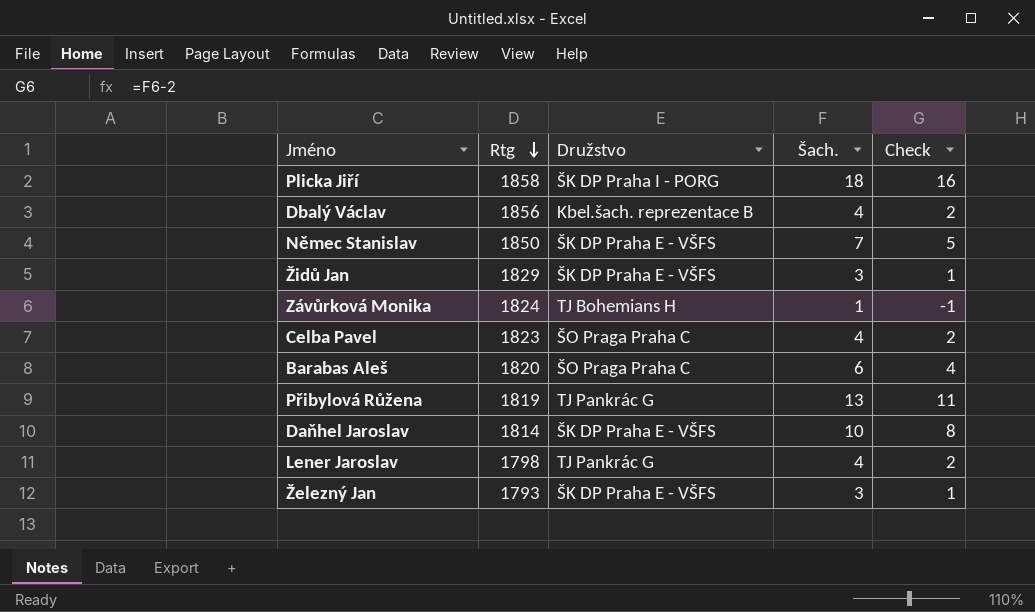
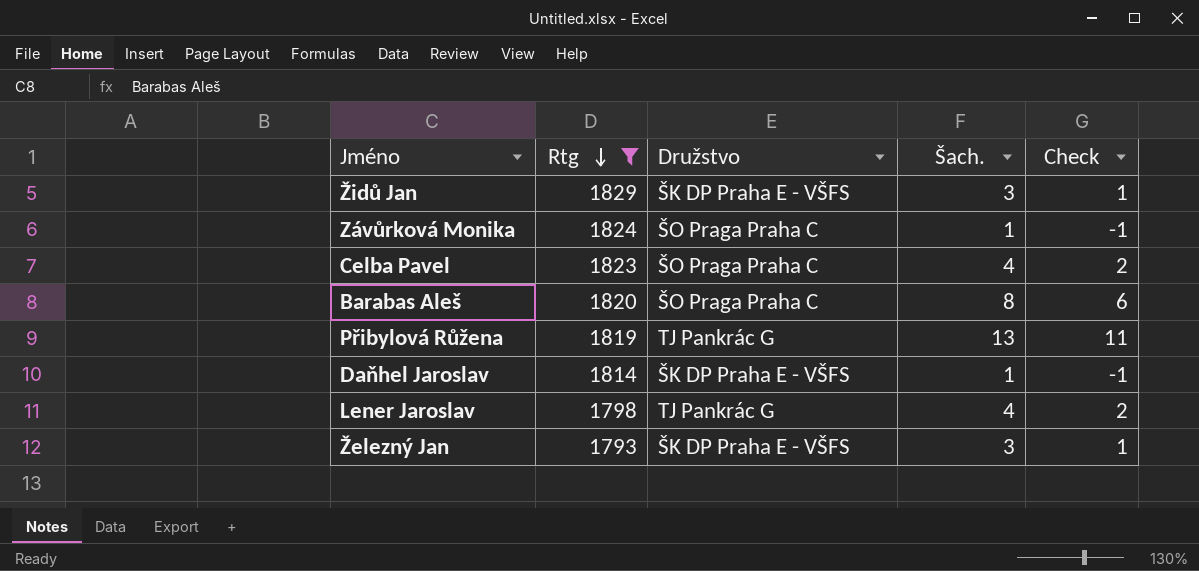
filter: none -> Rtg <= 1829
Závůrková Monika | Družstvo: TJ Bohemians H -> ŠO Praga Praha C
Barabas Aleš | Šach.: 6 -> 8
Barabas Aleš | Check: 4 -> 6
Daňhel Jaroslav | Šach.: 10 -> 1
Daňhel Jaroslav | Check: 8 -> -1

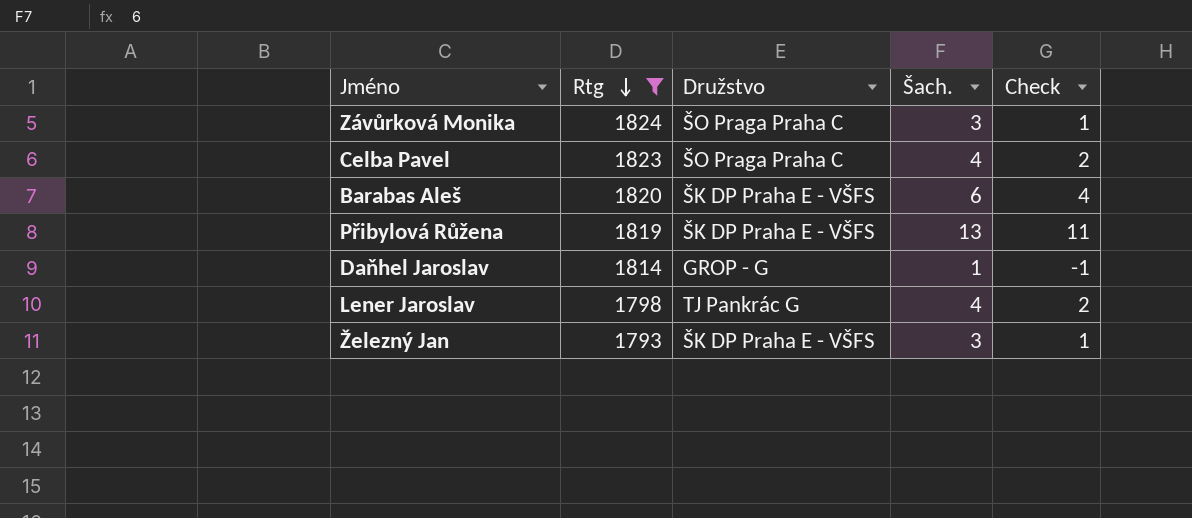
row Židů Jan: 1829 | ŠK DP Praha E - VŠFS | 3 | 1 -> none
Závůrková Monika | Šach.: 1 -> 3
Závůrková Monika | Check: -1 -> 1
Barabas Aleš | Družstvo: ŠO Praga Praha C -> ŠK DP Praha E - VŠFS
Barabas Aleš | Šach.: 8 -> 6
Barabas Aleš | Check: 6 -> 4
Přibylová Růžena | Družstvo: TJ Pankrác G -> ŠK DP Praha E - VŠFS
Daňhel Jaroslav | Družstvo: ŠK DP Praha E - VŠFS -> GROP - G

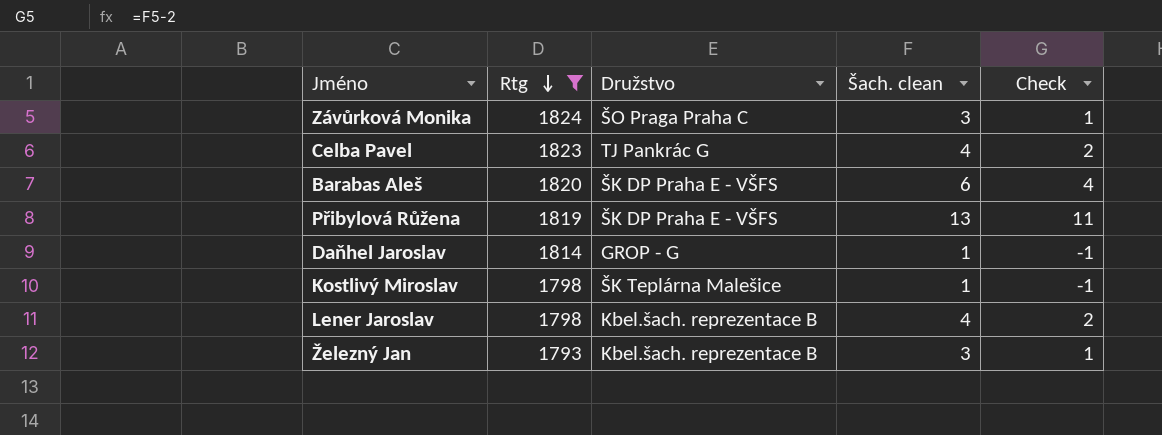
column name: Šach. -> Šach. clean
Celba Pavel | Družstvo: ŠO Praga Praha C -> TJ Pankrác G
row Kostlivý Miroslav: none -> 1798 | ŠK Teplárna Malešice | 1 | -1
Lener Jaroslav | Družstvo: TJ Pankrác G -> Kbel.šach. reprezentace B
Železný Jan | Družstvo: ŠK DP Praha E - VŠFS -> Kbel.šach. reprezentace B

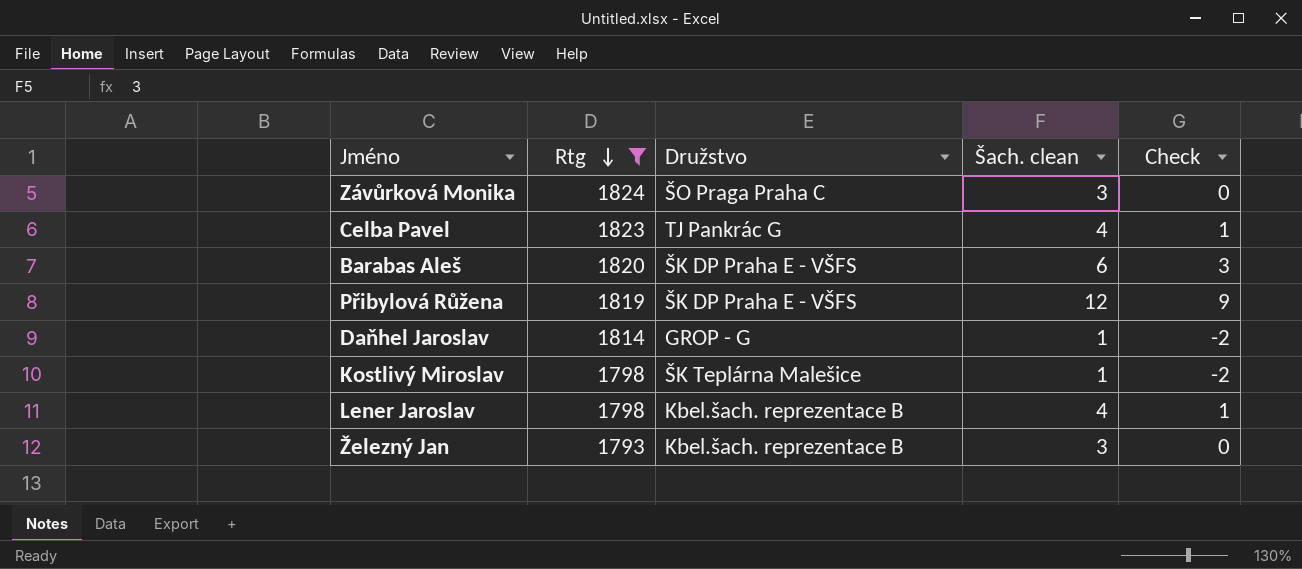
column Check | formula: [Šach. clean] - 2 -> [Šach. clean] - 3
Přibylová Růžena | Šach. clean: 13 -> 12

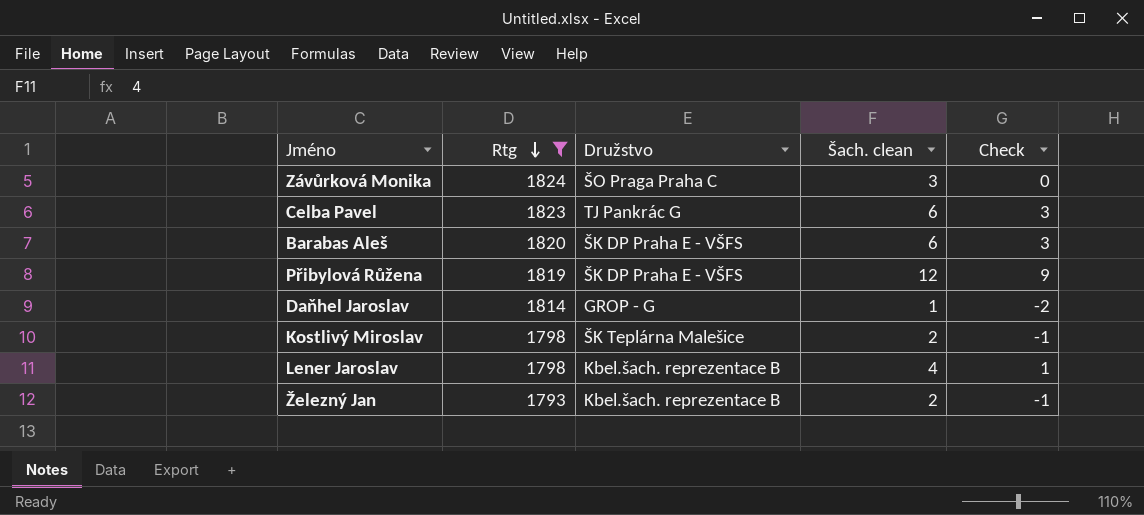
Celba Pavel | Šach. clean: 4 -> 6
Celba Pavel | Check: 1 -> 3
Kostlivý Miroslav | Šach. clean: 1 -> 2
Kostlivý Miroslav | Check: -2 -> -1
Železný Jan | Šach. clean: 3 -> 2
Železný Jan | Check: 0 -> -1

